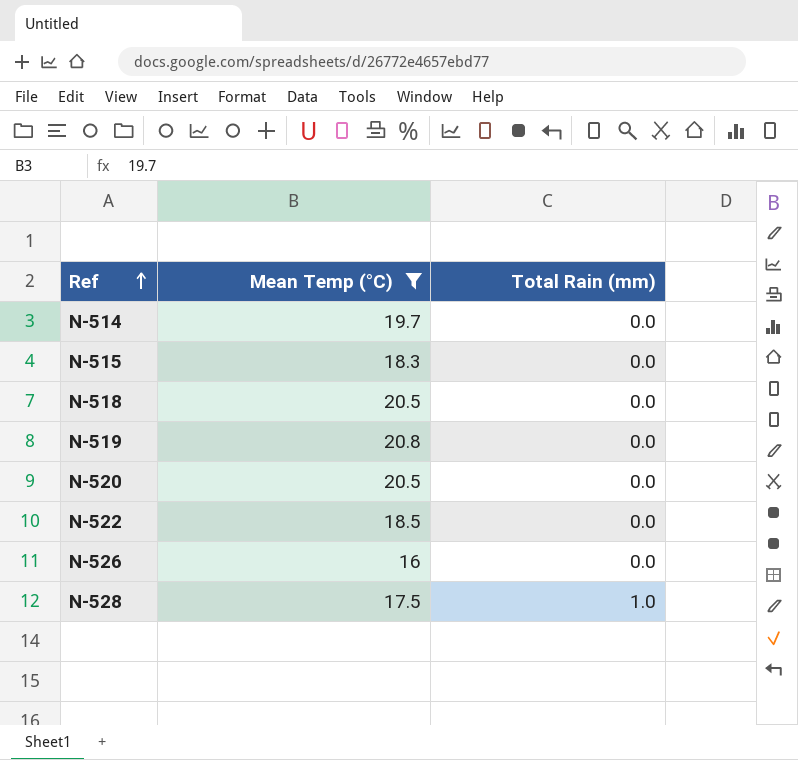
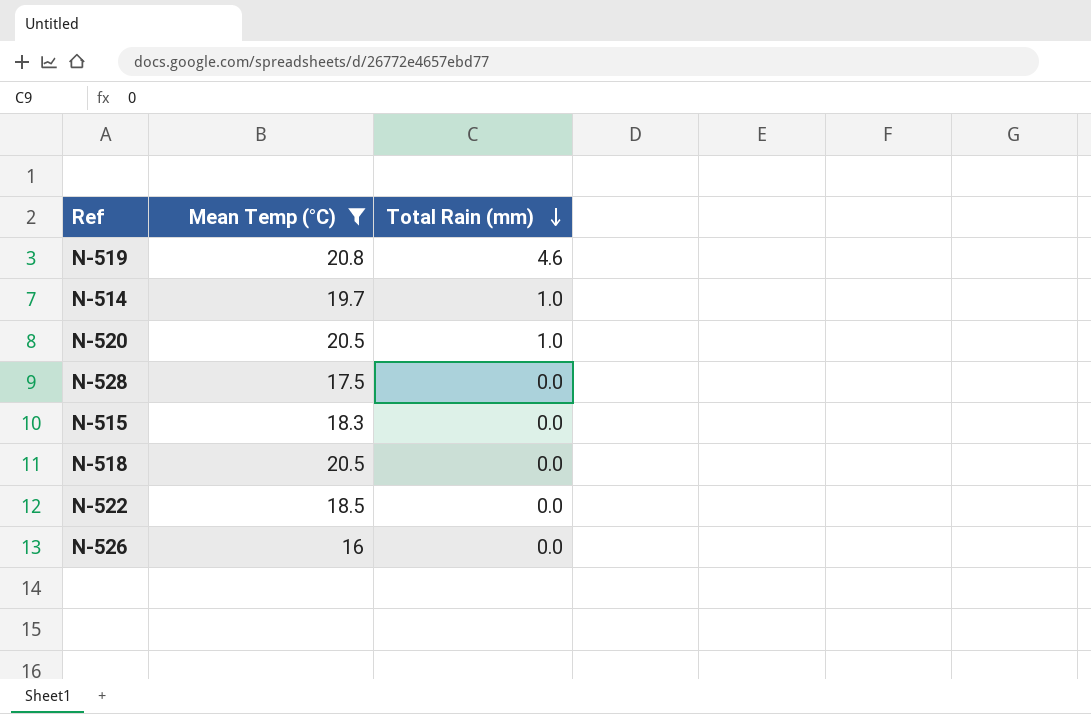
row order: Ref ascending -> Total Rain (mm) descending
N-519 | Total Rain (mm): 0.0 -> 4.6
N-514 | Total Rain (mm): 0.0 -> 1.0
N-520 | Total Rain (mm): 0.0 -> 1.0
N-528 | Total Rain (mm): 1.0 -> 0.0

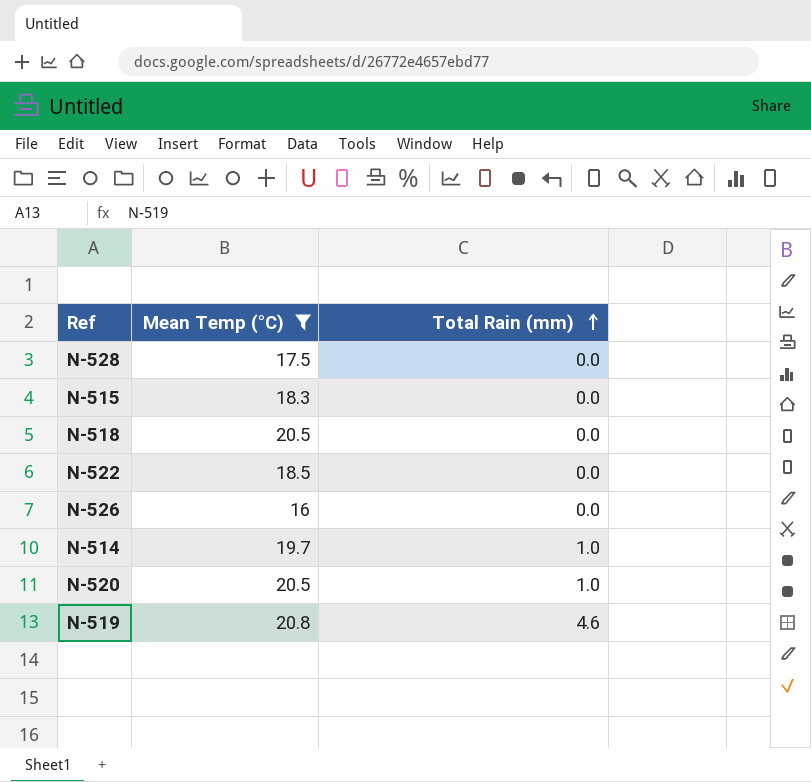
row order: Total Rain (mm) descending -> Total Rain (mm) ascending

